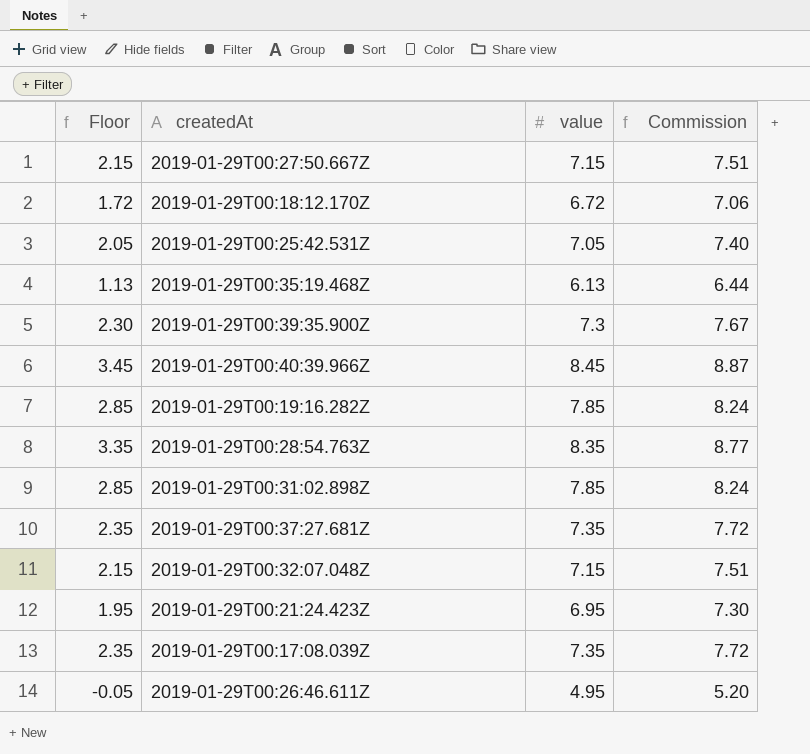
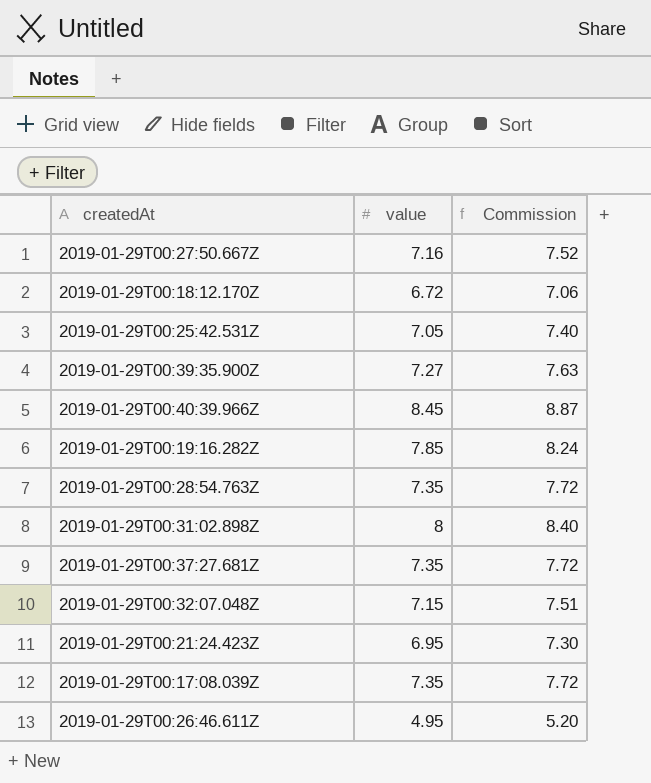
column Floor | formula: [value] - 5 -> none
row 2019-01-29T00:35:19.468Z: 1.13 | 6.13 | 6.44 -> none
2019-01-29T00:27:50.667Z | value: 7.15 -> 7.16
2019-01-29T00:27:50.667Z | Commission: 7.51 -> 7.52
2019-01-29T00:39:35.900Z | value: 7.3 -> 7.27
2019-01-29T00:39:35.900Z | Commission: 7.67 -> 7.63
2019-01-29T00:28:54.763Z | value: 8.35 -> 7.35
2019-01-29T00:28:54.763Z | Commission: 8.77 -> 7.72
2019-01-29T00:31:02.898Z | value: 7.85 -> 8
2019-01-29T00:31:02.898Z | Commission: 8.24 -> 8.40

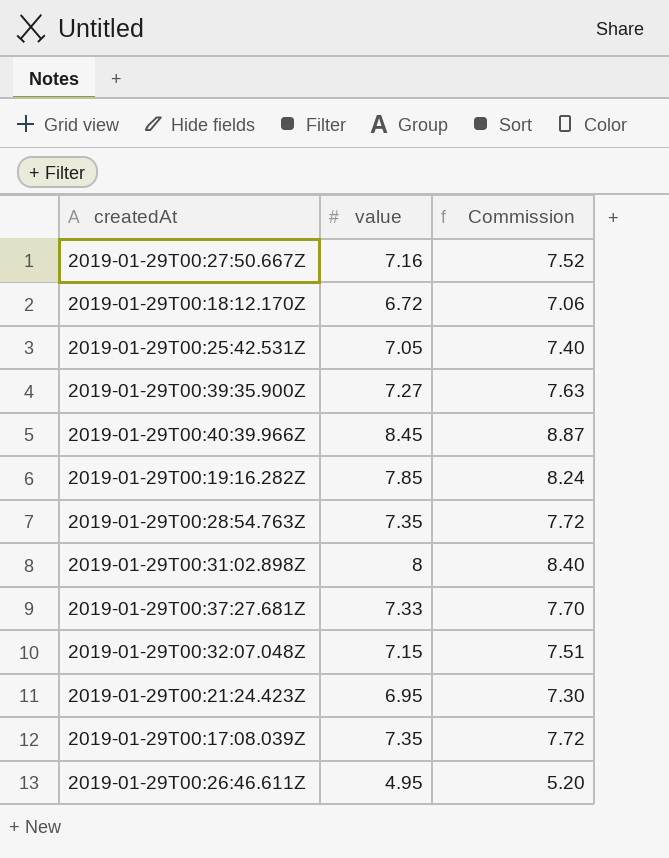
2019-01-29T00:37:27.681Z | value: 7.35 -> 7.33
2019-01-29T00:37:27.681Z | Commission: 7.72 -> 7.70

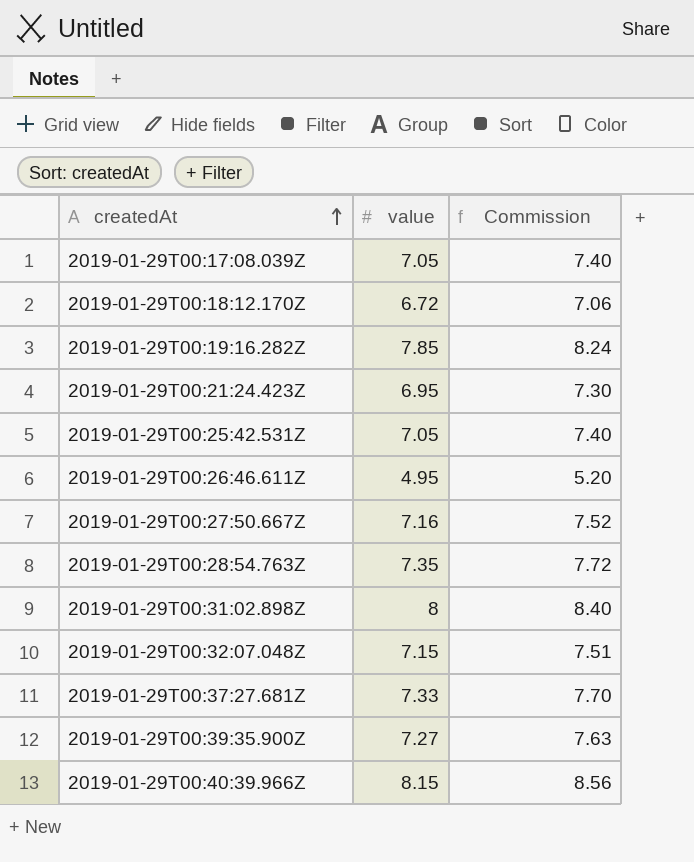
row order: none -> createdAt ascending
2019-01-29T00:17:08.039Z | value: 7.35 -> 7.05
2019-01-29T00:17:08.039Z | Commission: 7.72 -> 7.40
2019-01-29T00:40:39.966Z | value: 8.45 -> 8.15
2019-01-29T00:40:39.966Z | Commission: 8.87 -> 8.56

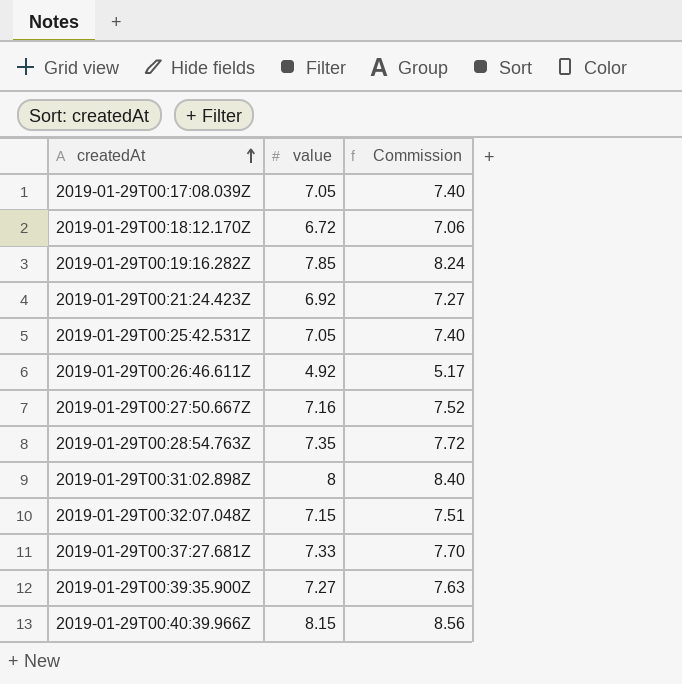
2019-01-29T00:21:24.423Z | value: 6.95 -> 6.92
2019-01-29T00:21:24.423Z | Commission: 7.30 -> 7.27
2019-01-29T00:26:46.611Z | value: 4.95 -> 4.92
2019-01-29T00:26:46.611Z | Commission: 5.20 -> 5.17

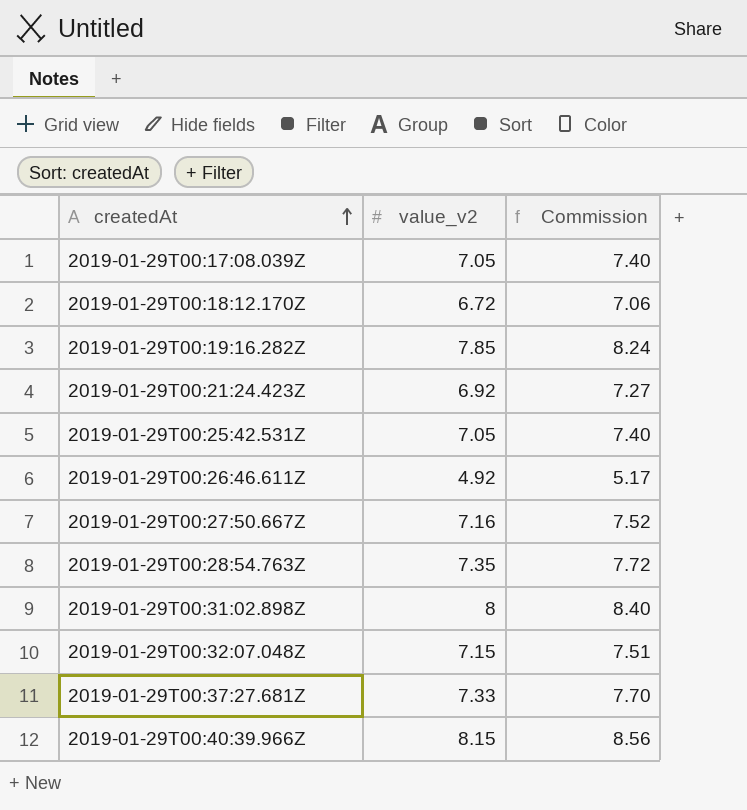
column name: value -> value_v2
row 2019-01-29T00:39:35.900Z: 7.27 | 7.63 -> none

